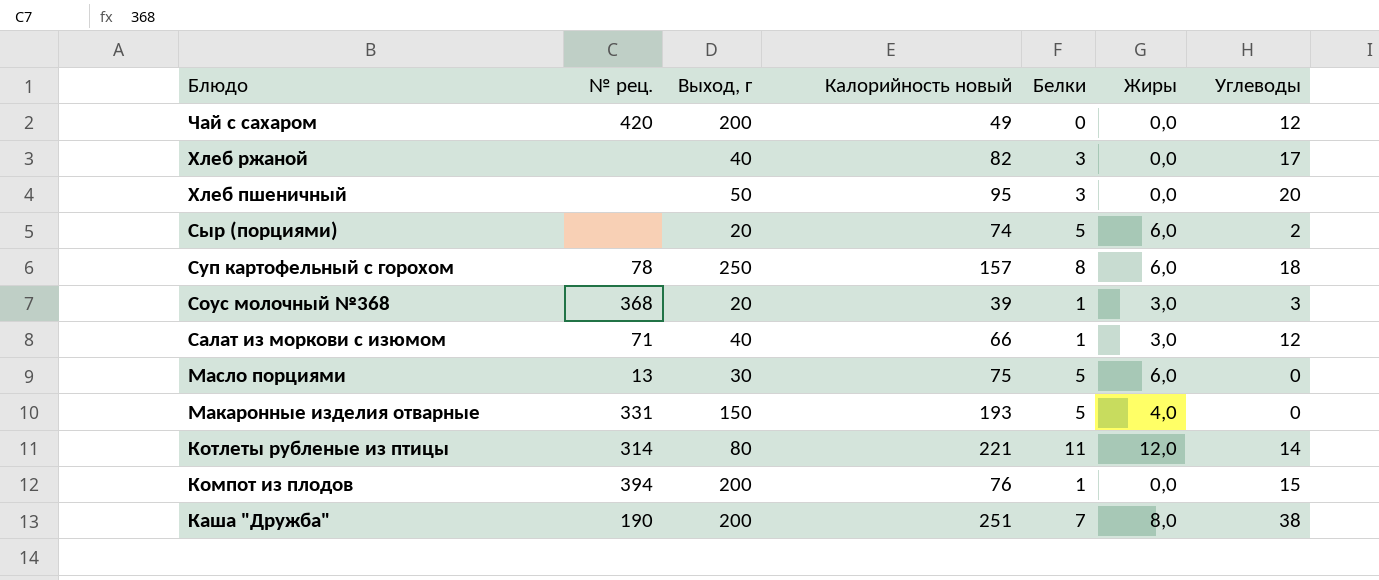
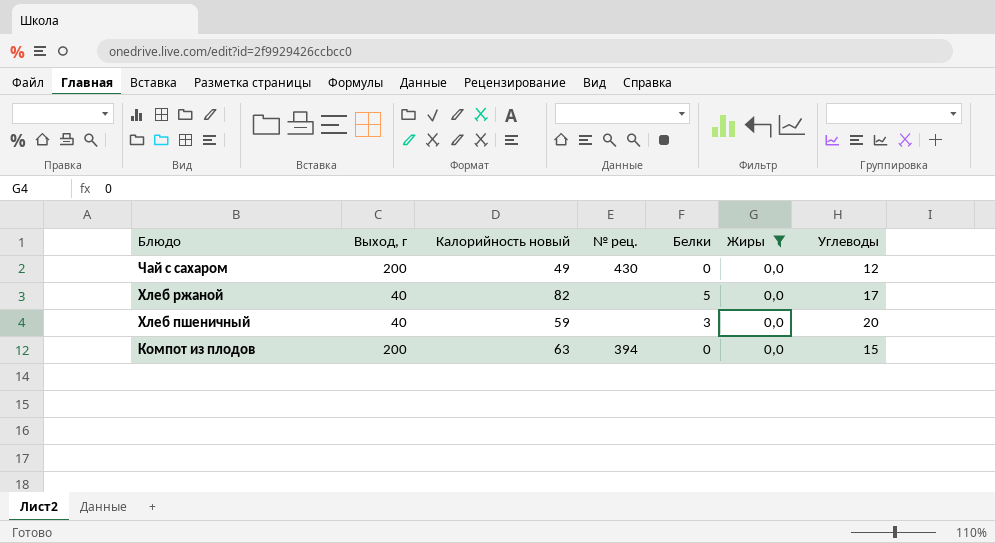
filter: none -> Жиры = 0,0
column № рец. | position: 2 -> 4
Чай с сахаром | № рец.: 420 -> 430
Хлеб ржаной | Белки: 3 -> 5
Хлеб пшеничный | Выход, г: 50 -> 40
Хлеб пшеничный | Калорийность новый: 95 -> 59
Компот из плодов | Калорийность новый: 76 -> 63
Компот из плодов | Белки: 1 -> 0

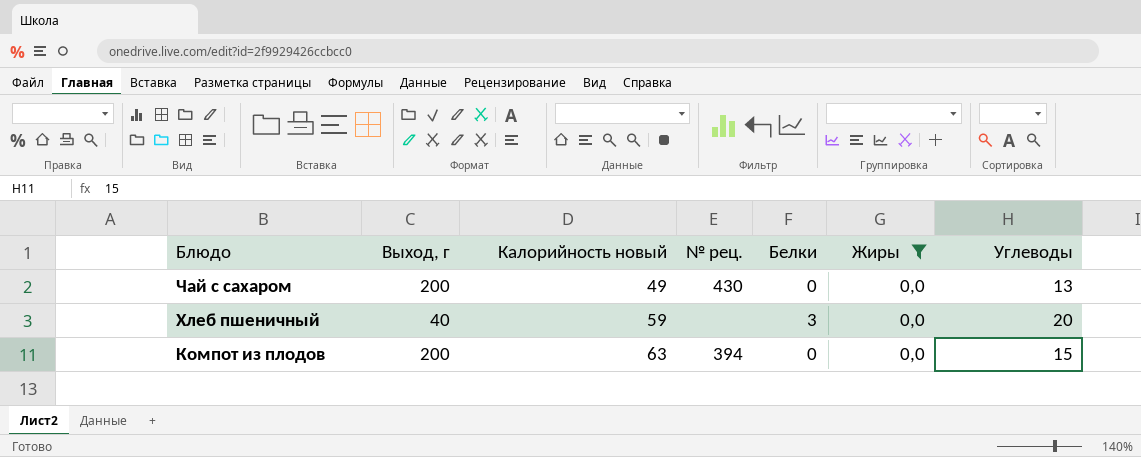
row Хлеб ржаной: 40 | 82 | none | 5 | 0,0 | 17 -> none
Чай с сахаром | Углеводы: 12 -> 13

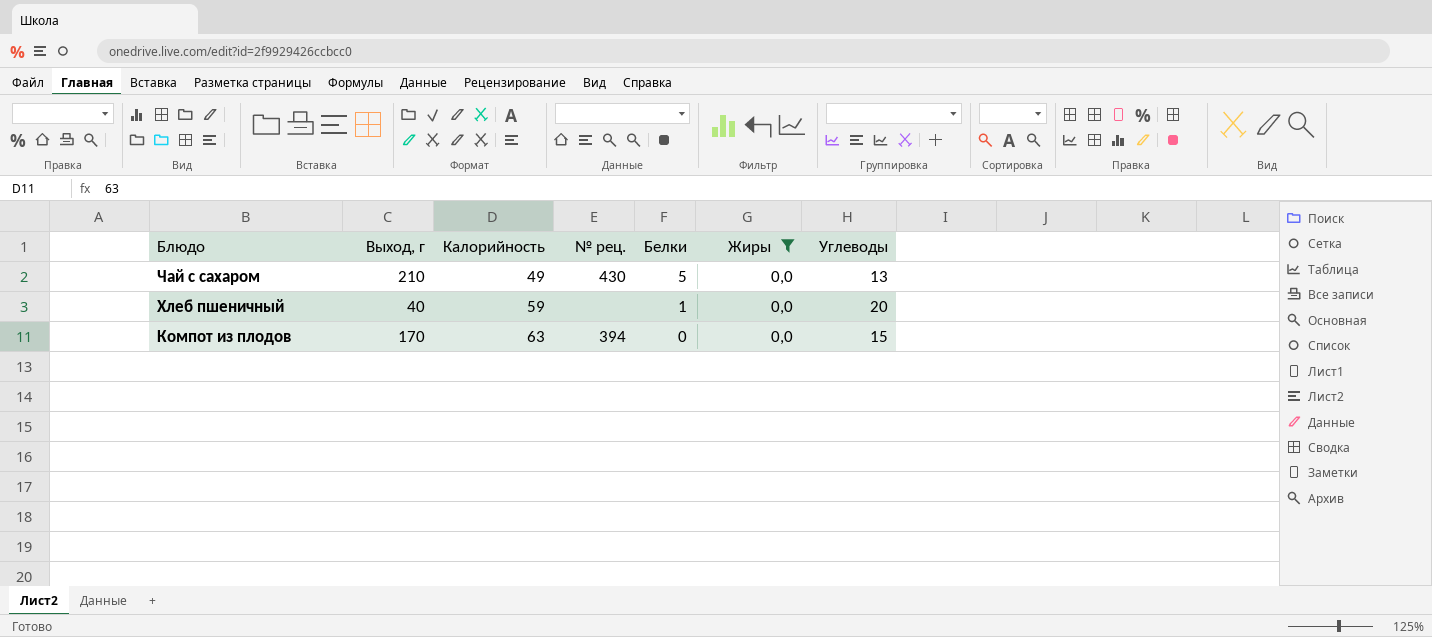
column name: Калорийность новый -> Калорийность
Чай с сахаром | Выход, г: 200 -> 210
Чай с сахаром | Белки: 0 -> 5
Хлеб пшеничный | Белки: 3 -> 1
Компот из плодов | Выход, г: 200 -> 170

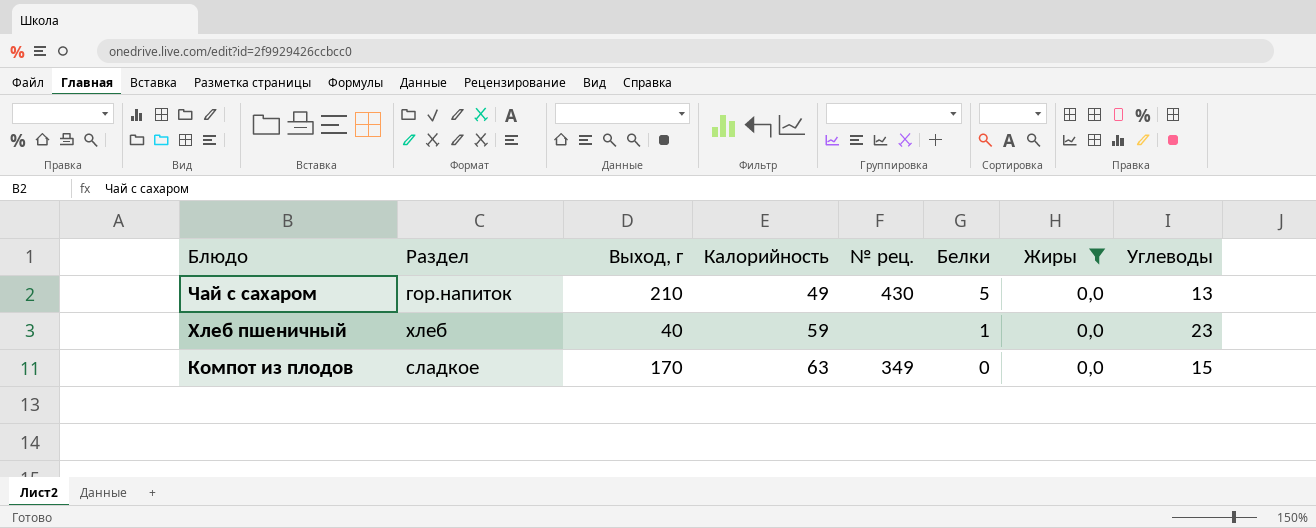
column Раздел | position: none -> 2
Хлеб пшеничный | Углеводы: 20 -> 23
Компот из плодов | № рец.: 394 -> 349

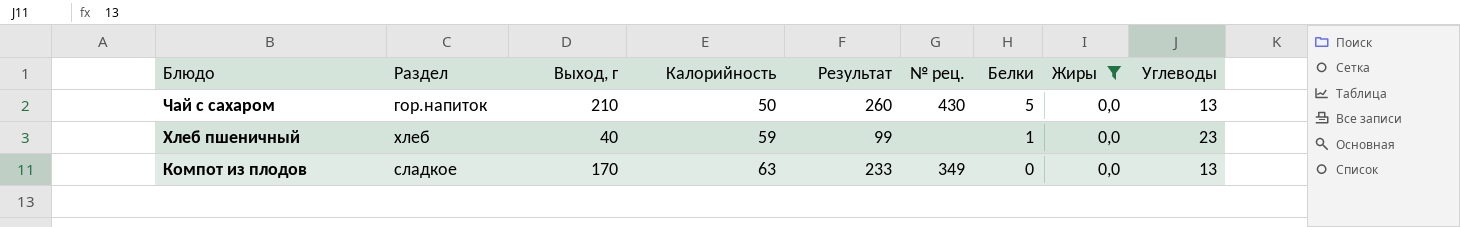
column Результат | formula: none -> [Выход, г] + [Калорийность]
Чай с сахаром | Калорийность: 49 -> 50
Компот из плодов | Углеводы: 15 -> 13

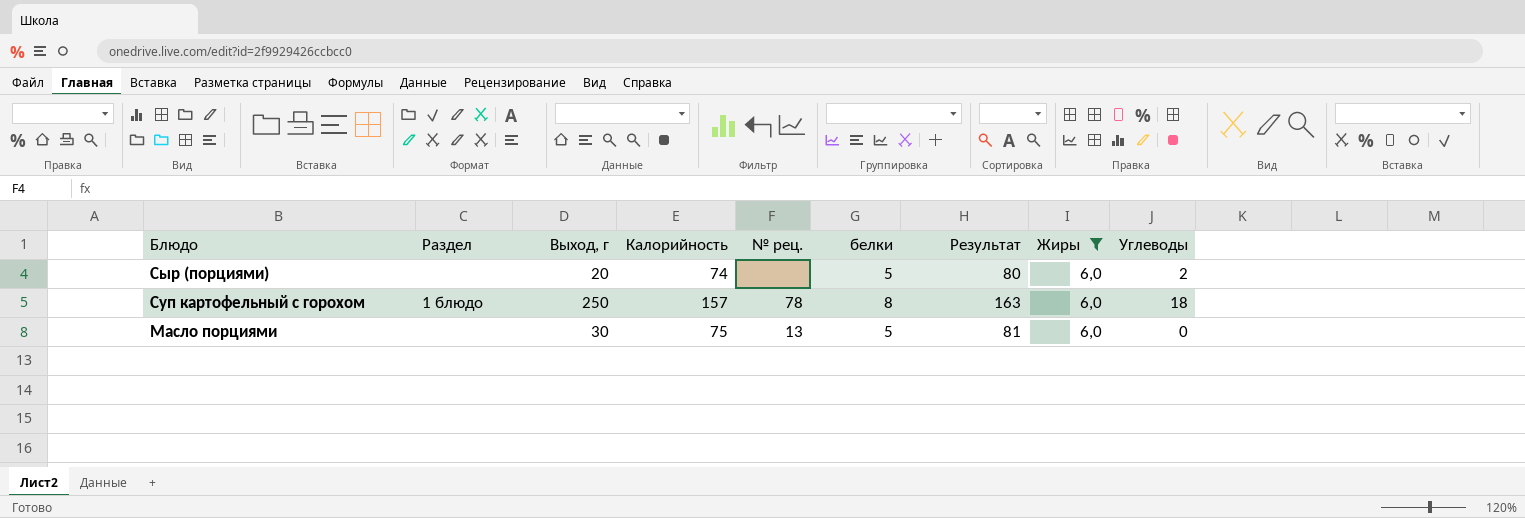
filter: Жиры = 0,0 -> Жиры = 6,0
column name: Белки -> белки
column Результат | formula: [Выход, г] + [Калорийность] -> [Калорийность] + [Жиры]
column Результат | position: 5 -> 7

